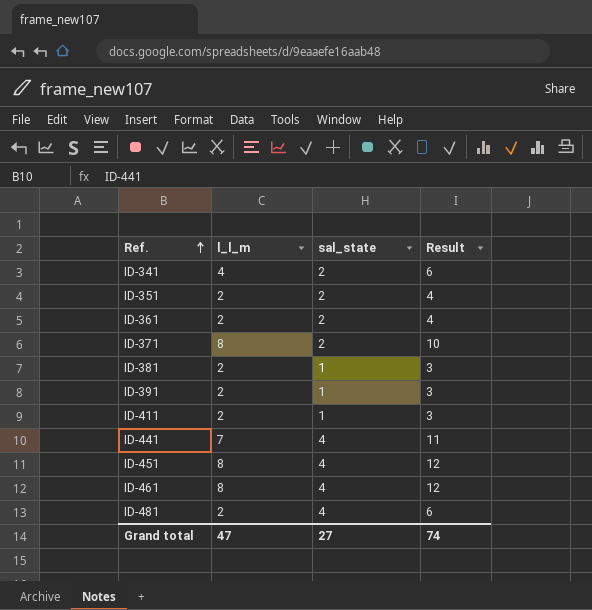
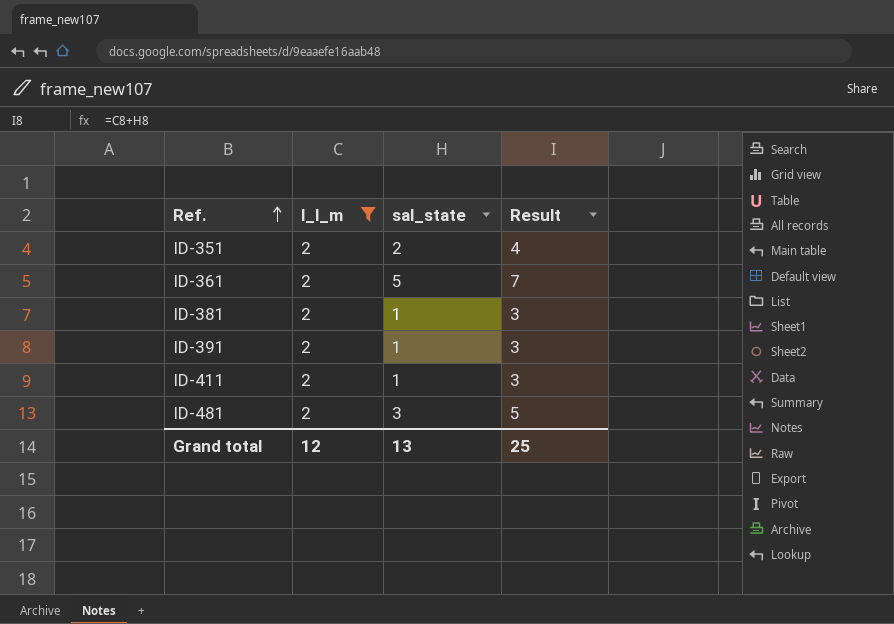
filter: none -> l_l_m = 2
ID-361 | sal_state: 2 -> 5
ID-361 | Result: 4 -> 7
ID-481 | sal_state: 4 -> 3
ID-481 | Result: 6 -> 5
Grand total | l_l_m: 47 -> 12
Grand total | sal_state: 27 -> 13
Grand total | Result: 74 -> 25

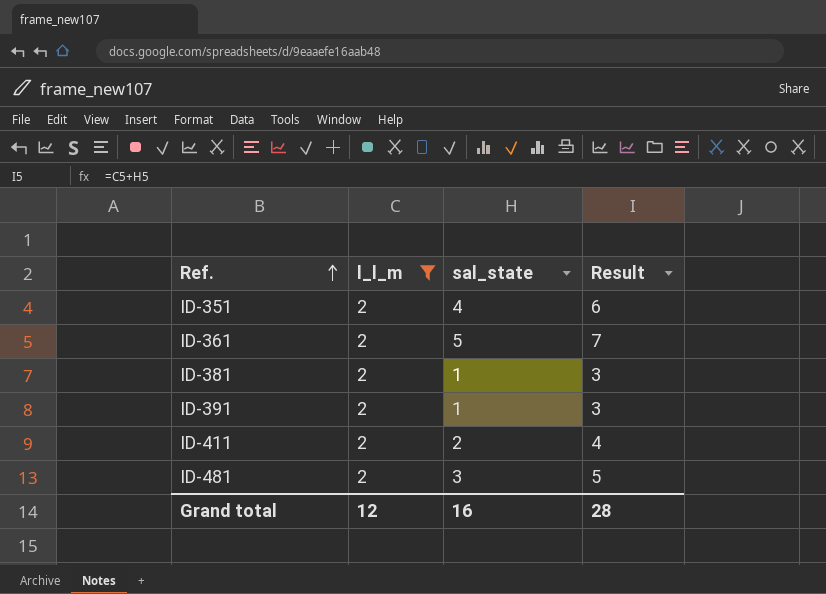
ID-351 | sal_state: 2 -> 4
ID-351 | Result: 4 -> 6
ID-411 | sal_state: 1 -> 2
ID-411 | Result: 3 -> 4
Grand total | sal_state: 13 -> 16
Grand total | Result: 25 -> 28

